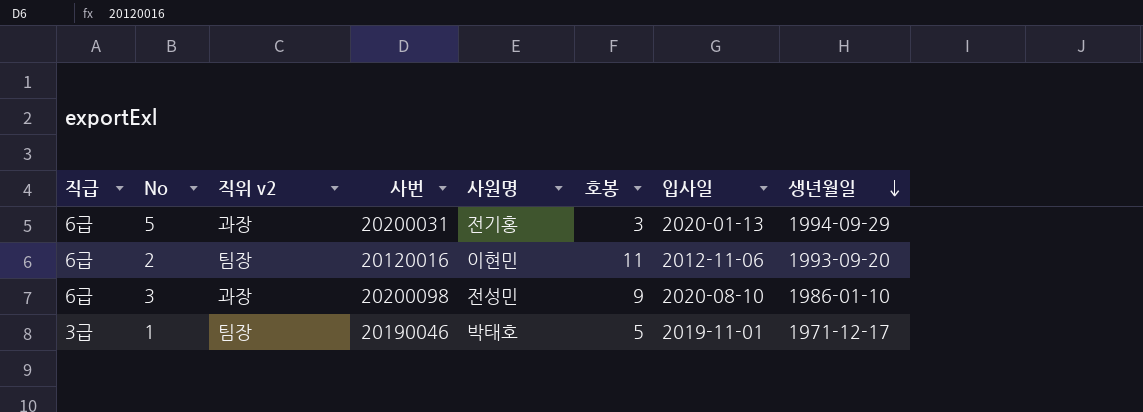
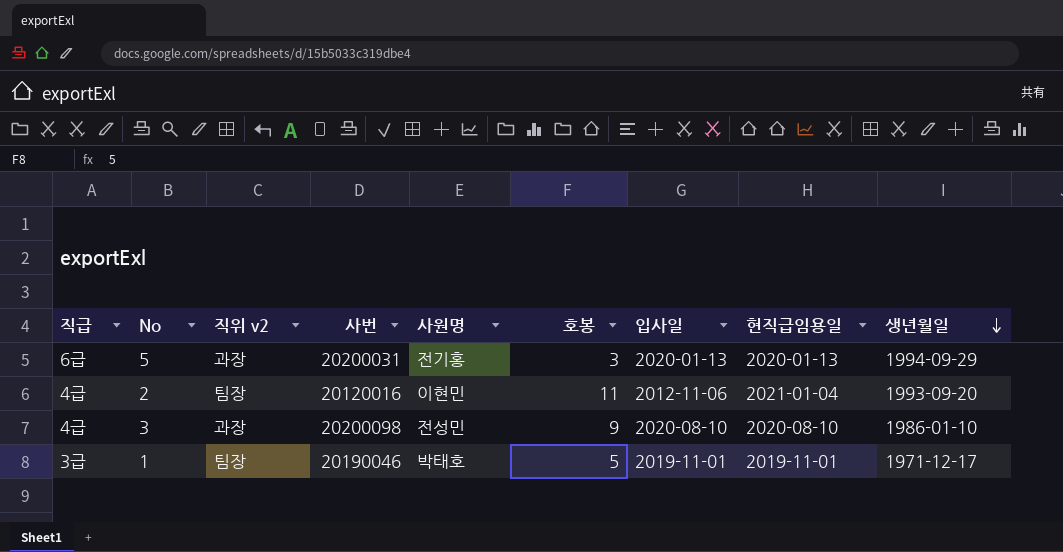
column 현직급임용일 | position: none -> 8
2 | 직급: 6급 -> 4급
3 | 직급: 6급 -> 4급

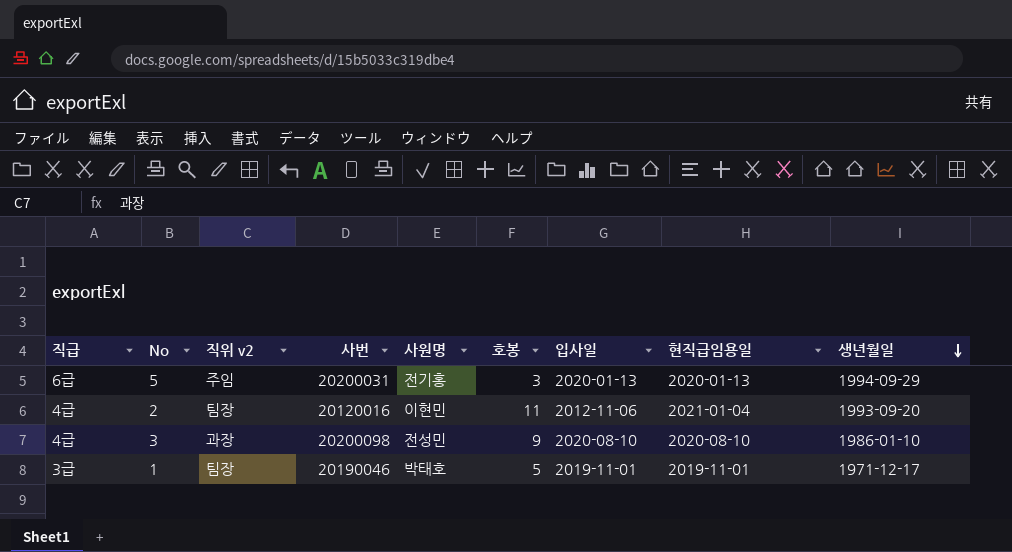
5 | 직위 v2: 과장 -> 주임

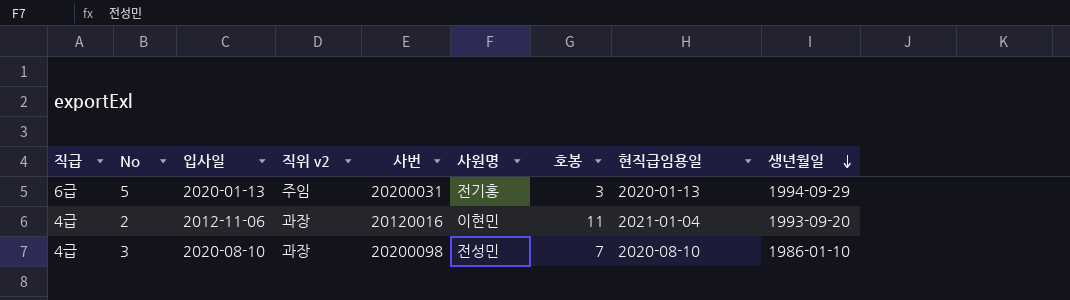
column 입사일 | position: 7 -> 3
row 1: 3급 | 팀장 | 20190046 | 박태호 | 5 | 2019-11-01 | 2019-11-01 | 1971-12-17 -> none
2 | 직위 v2: 팀장 -> 과장
3 | 호봉: 9 -> 7

